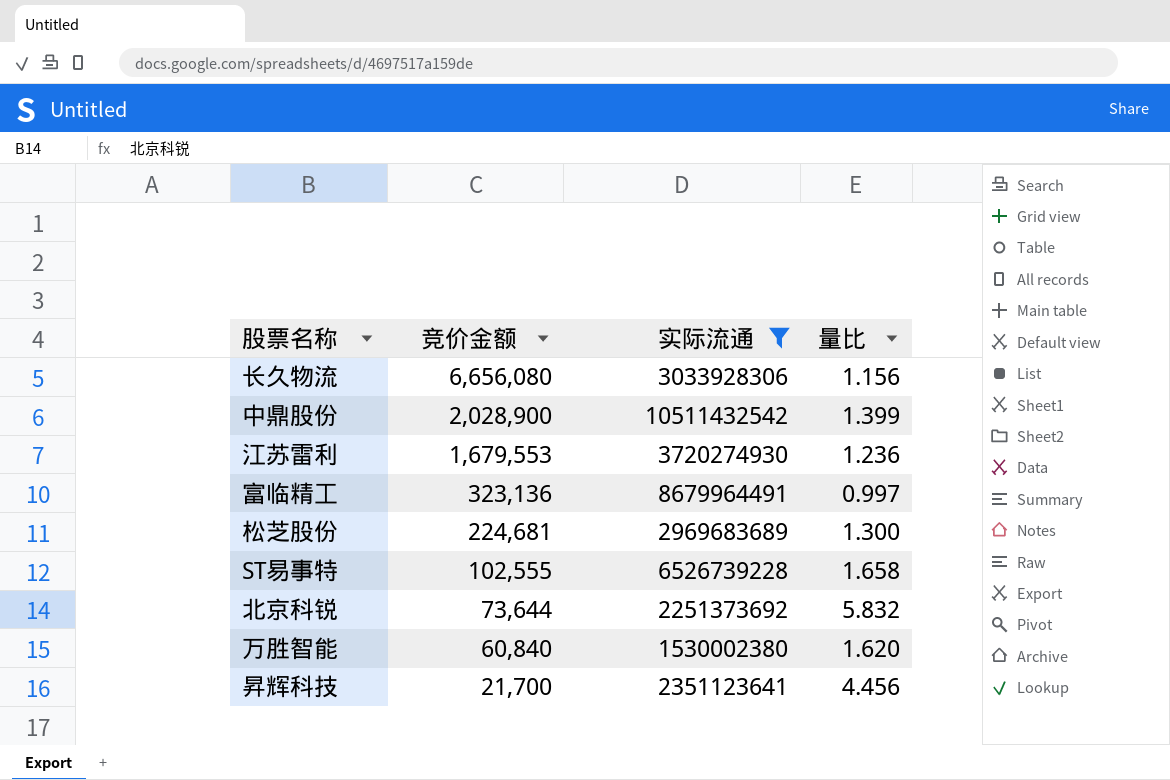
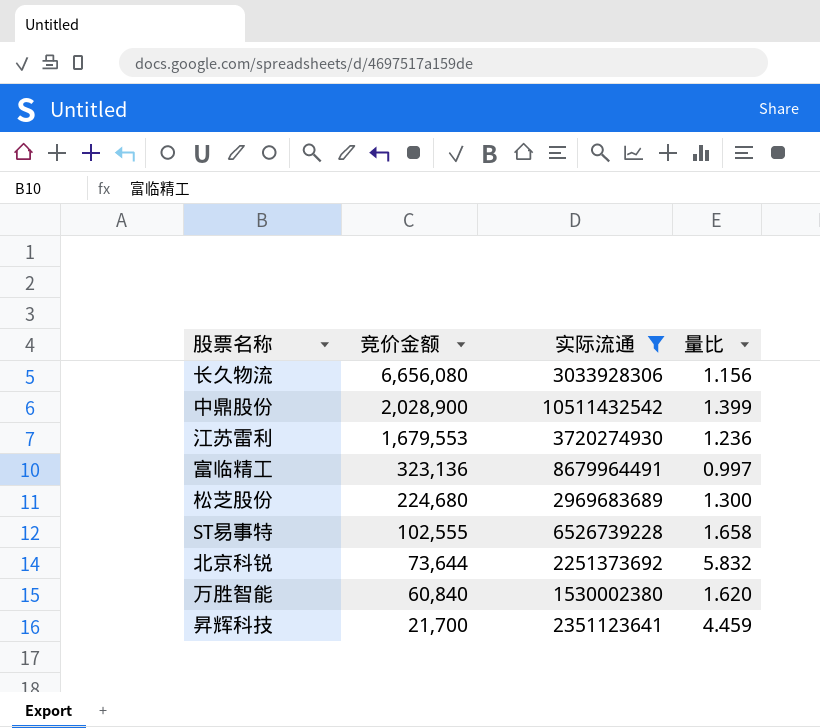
松芝股份 | 竞价金额: 224,681 -> 224,680
昇辉科技 | 量比: 4.456 -> 4.459

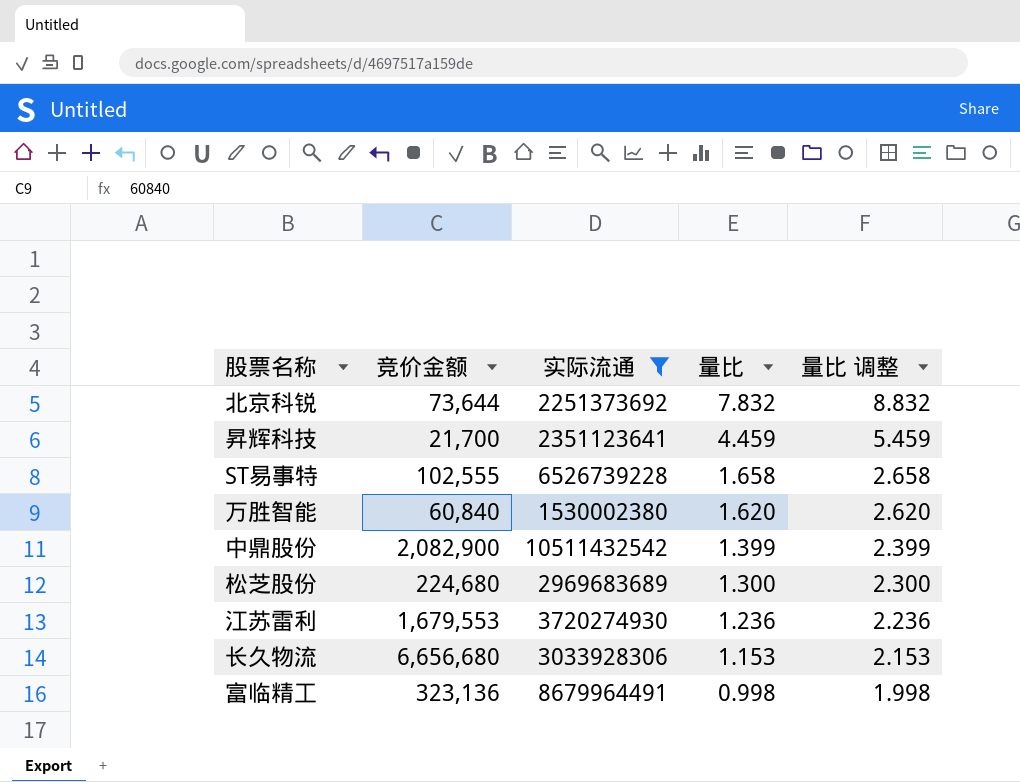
row order: 竞价金额 descending -> 量比 descending
column 量比 调整 | formula: none -> [量比] + 1
北京科锐 | 量比: 5.832 -> 7.832
中鼎股份 | 竞价金额: 2,028,900 -> 2,082,900
长久物流 | 竞价金额: 6,656,080 -> 6,656,680
长久物流 | 量比: 1.156 -> 1.153
富临精工 | 量比: 0.997 -> 0.998

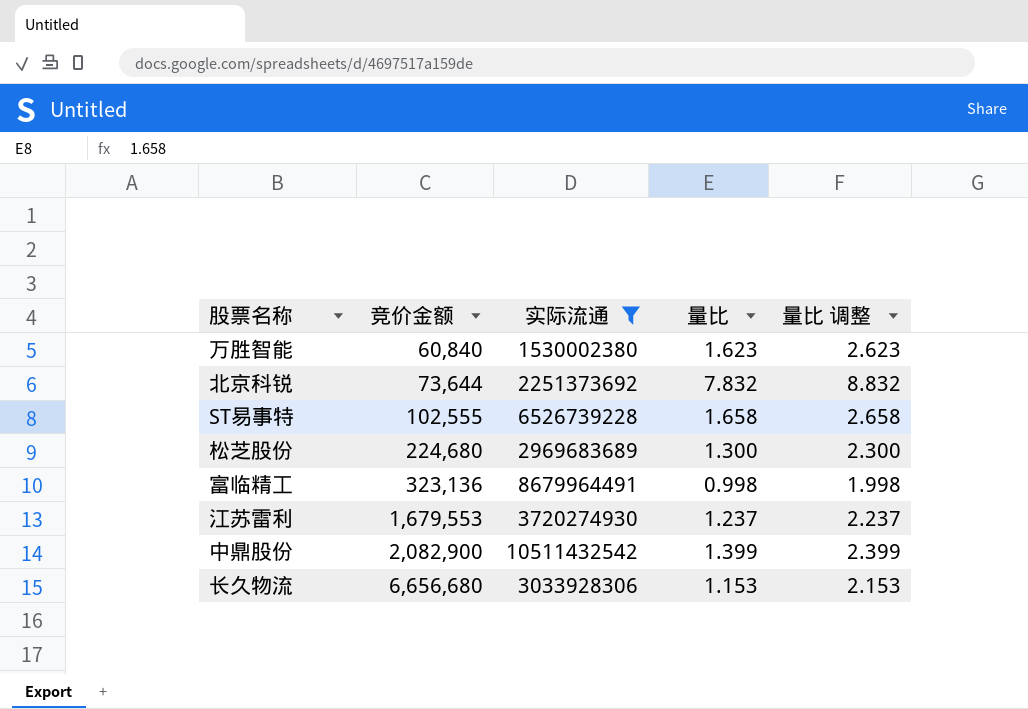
row order: 量比 descending -> 竞价金额 ascending
row 昇辉科技: 21,700 | 2351123641 | 4.459 | 5.459 -> none
万胜智能 | 量比: 1.620 -> 1.623
万胜智能 | 量比 调整: 2.620 -> 2.623
江苏雷利 | 量比: 1.236 -> 1.237
江苏雷利 | 量比 调整: 2.236 -> 2.237

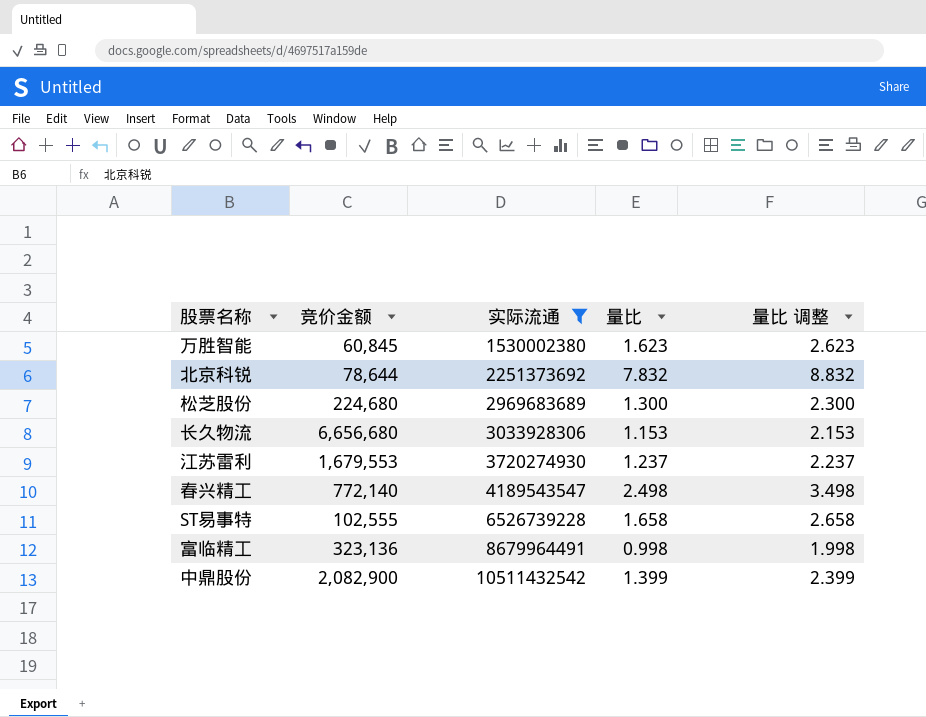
row order: 竞价金额 ascending -> 实际流通 ascending
万胜智能 | 竞价金额: 60,840 -> 60,845
北京科锐 | 竞价金额: 73,644 -> 78,644
row 春兴精工: none -> 772,140 | 4189543547 | 2.498 | 3.498

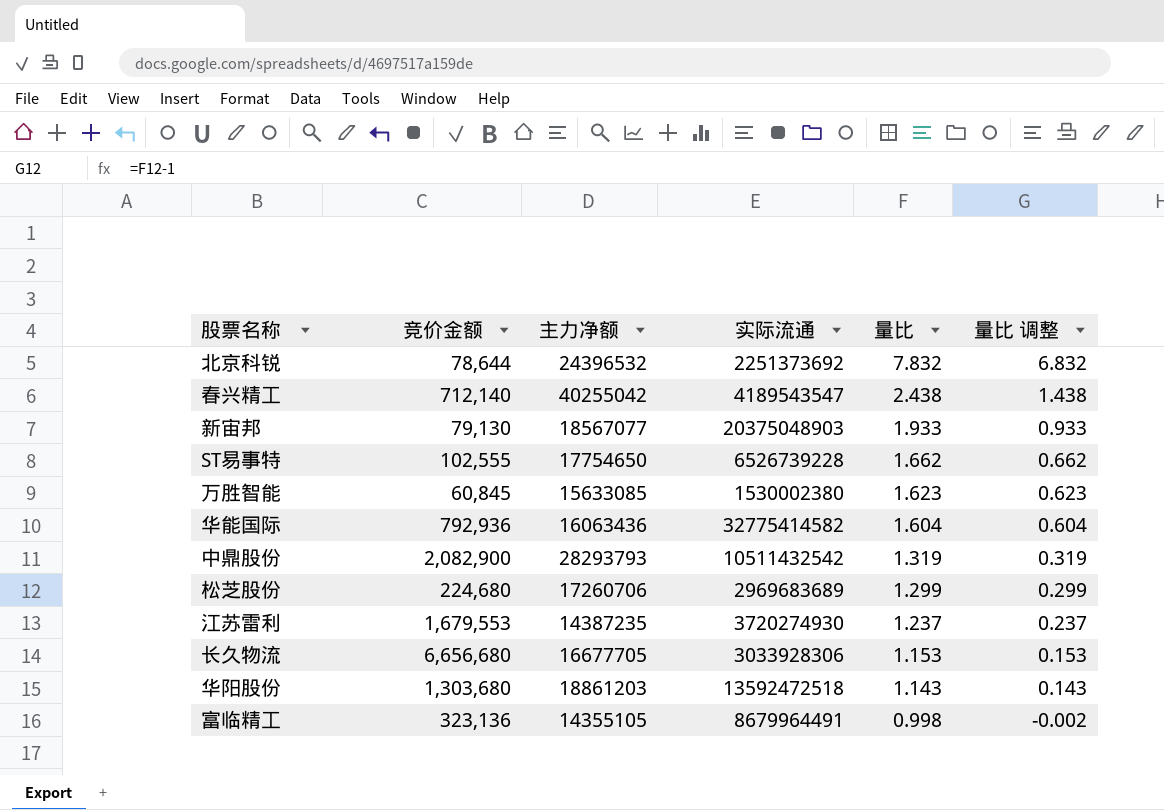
filter: 实际流通 <= 10511432542 -> none
row order: 实际流通 ascending -> 量比 descending
column 主力净额 | position: none -> 3
column 量比 调整 | formula: [量比] + 1 -> [量比] - 1
春兴精工 | 竞价金额: 772,140 -> 712,140
春兴精工 | 量比: 2.498 -> 2.438
ST易事特 | 量比: 1.658 -> 1.662
中鼎股份 | 量比: 1.399 -> 1.319
松芝股份 | 量比: 1.300 -> 1.299

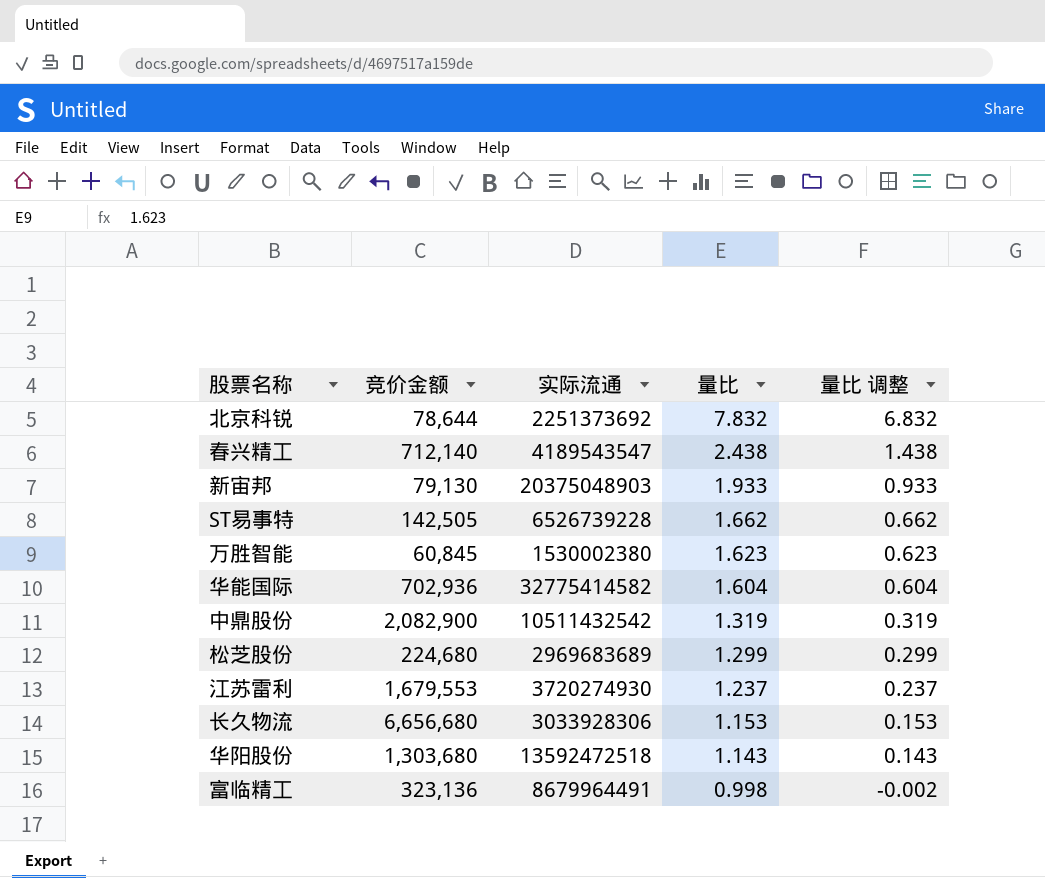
column 主力净额 | position: 3 -> none
ST易事特 | 竞价金额: 102,555 -> 142,505
华能国际 | 竞价金额: 792,936 -> 702,936

